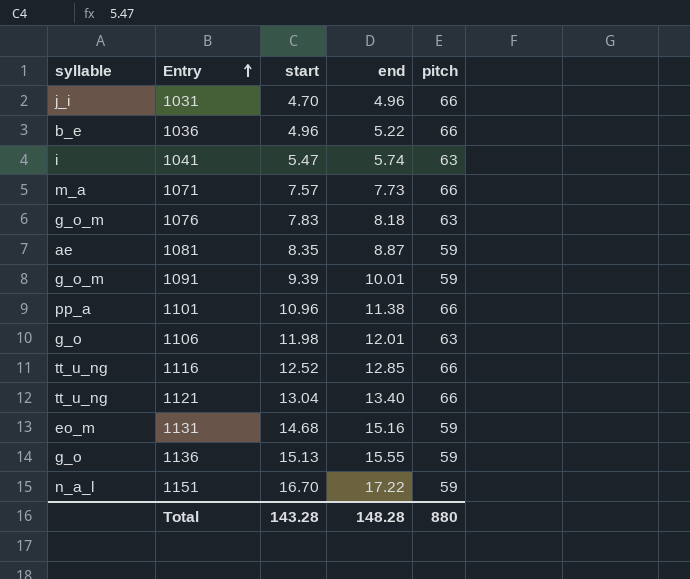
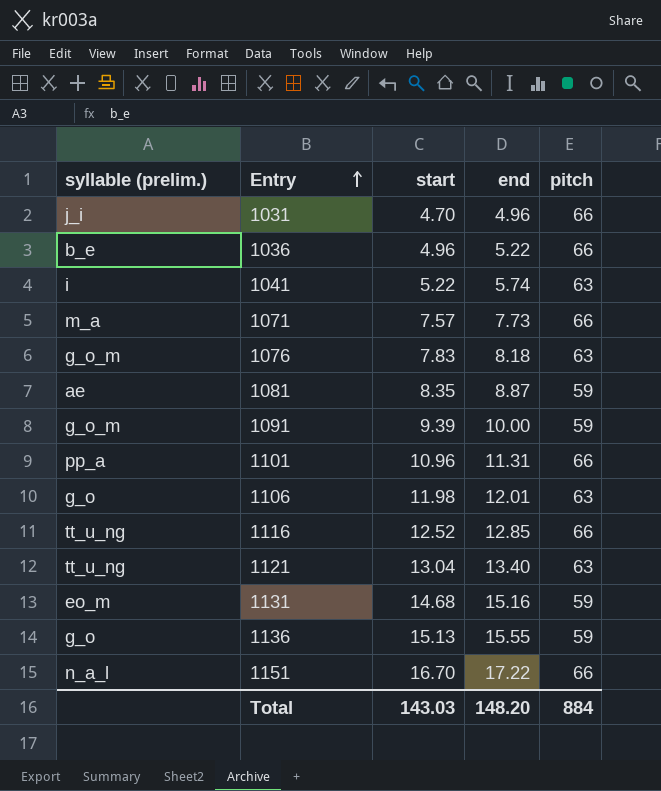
column name: syllable -> syllable (prelim.)
1041 | start: 5.47 -> 5.22
1091 | end: 10.01 -> 10.00
1101 | end: 11.38 -> 11.31
1121 | pitch: 66 -> 63
1151 | pitch: 59 -> 66
Total | start: 143.28 -> 143.03
Total | end: 148.28 -> 148.20
Total | pitch: 880 -> 884

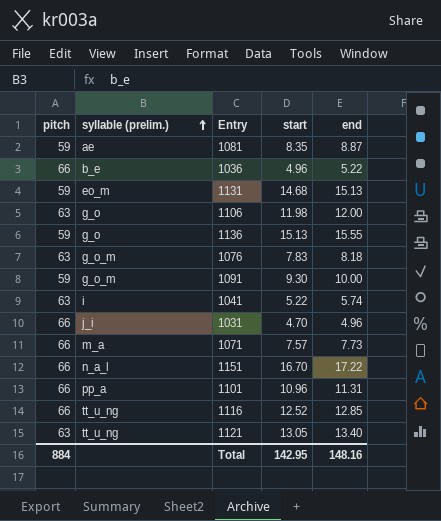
row order: Entry ascending -> syllable (prelim.) ascending
column pitch | position: 5 -> 1
1131 | end: 15.16 -> 15.13
1106 | end: 12.01 -> 12.00
1091 | start: 9.39 -> 9.30
1121 | start: 13.04 -> 13.05
Total | start: 143.03 -> 142.95
Total | end: 148.20 -> 148.16

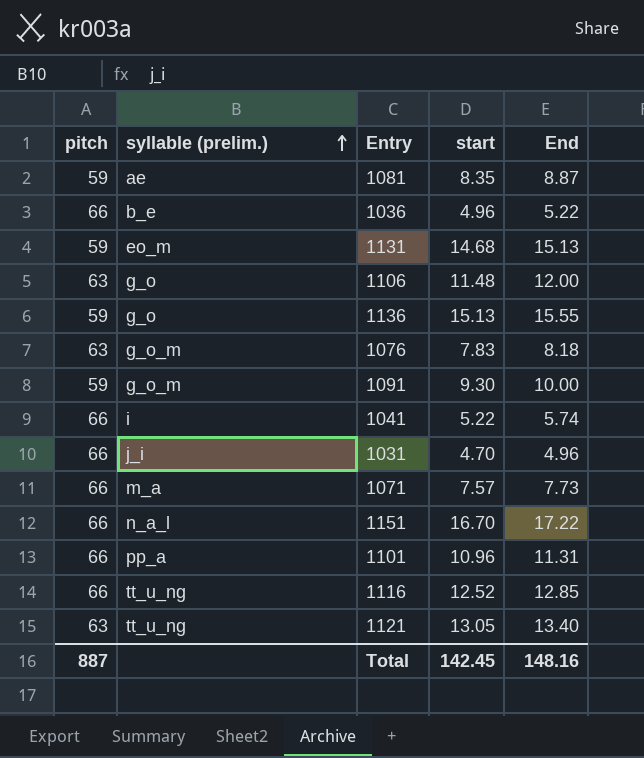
column name: end -> End
1106 | start: 11.98 -> 11.48
1041 | pitch: 63 -> 66
Total | pitch: 884 -> 887
Total | start: 142.95 -> 142.45

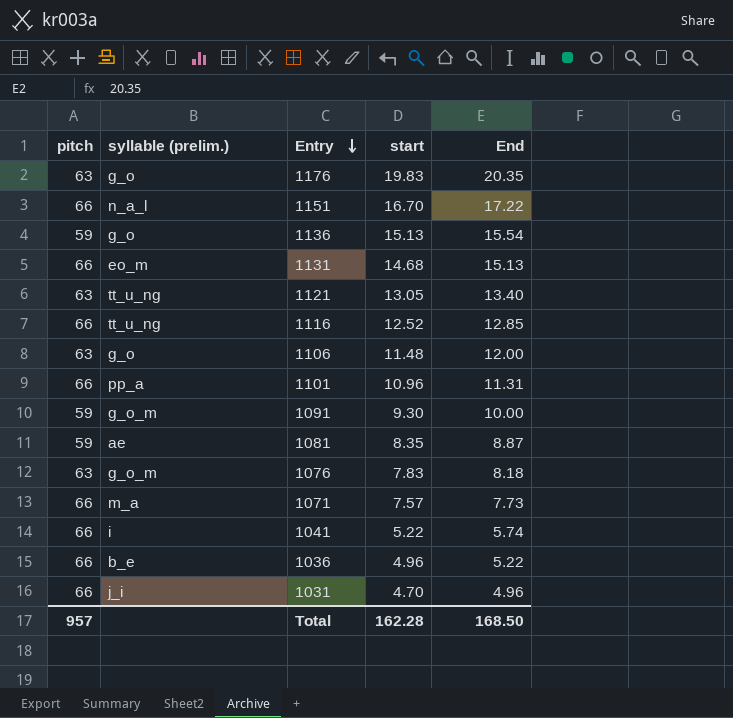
row order: syllable (prelim.) ascending -> Entry descending
row 1176: none -> 63 | g_o | 19.83 | 20.35
1136 | End: 15.55 -> 15.54
1131 | pitch: 59 -> 66
Total | pitch: 887 -> 957
Total | start: 142.45 -> 162.28
Total | End: 148.16 -> 168.50

